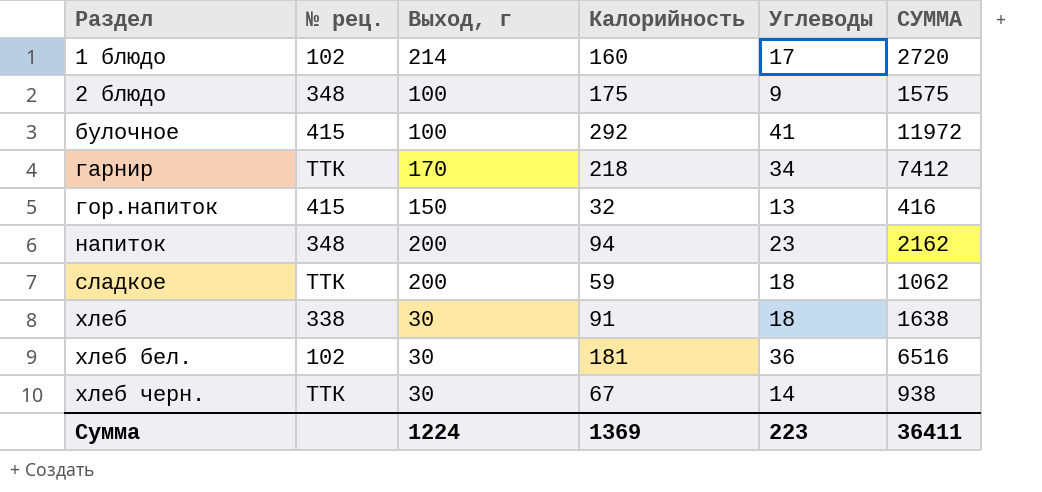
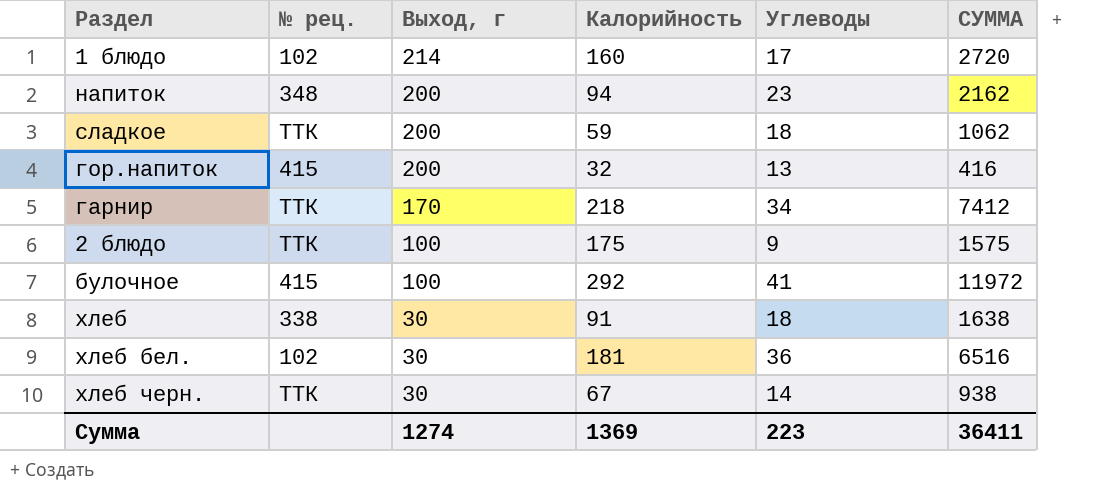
row order: Раздел ascending -> Выход, г descending
гор.напиток | Выход, г: 150 -> 200
2 блюдо | № рец.: 348 -> ТТК
Сумма | Выход, г: 1224 -> 1274

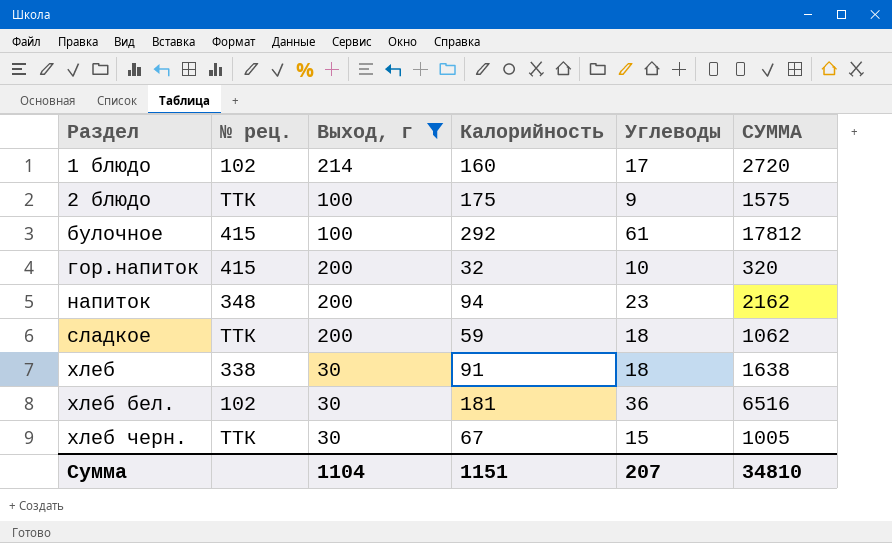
filter: none -> Выход, г != 170
row order: Выход, г descending -> Раздел ascending
булочное | Углеводы: 41 -> 61
булочное | СУММА: 11972 -> 17812
гор.напиток | Углеводы: 13 -> 10
гор.напиток | СУММА: 416 -> 320
хлеб черн. | Углеводы: 14 -> 15
хлеб черн. | СУММА: 938 -> 1005
Сумма | Выход, г: 1274 -> 1104
Сумма | Калорийность: 1369 -> 1151
Сумма | Углеводы: 223 -> 207
Сумма | СУММА: 36411 -> 34810

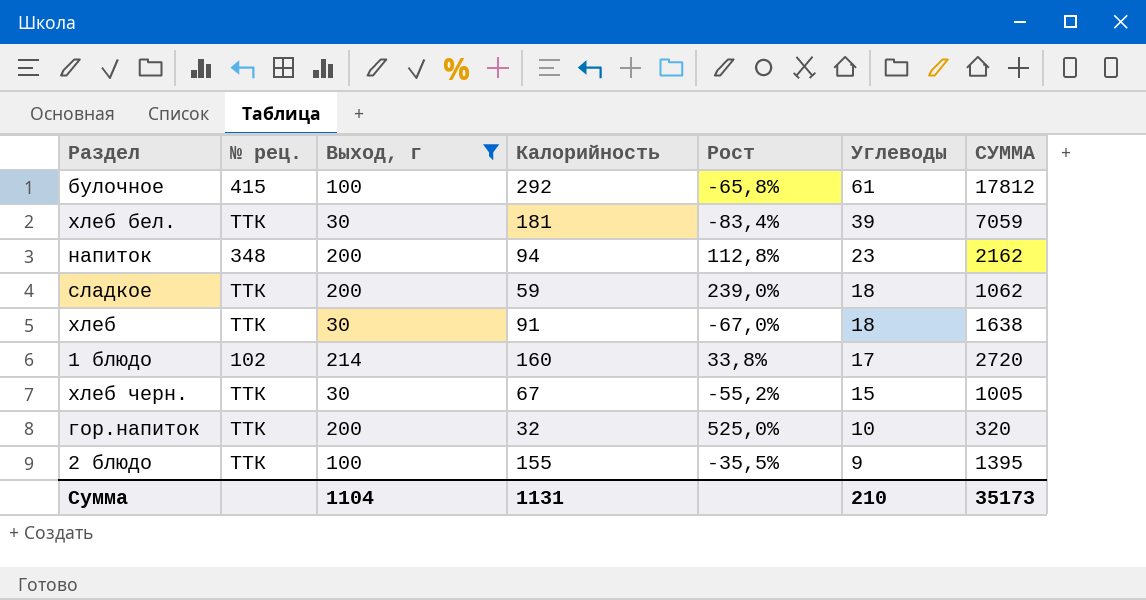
row order: Раздел ascending -> Углеводы descending
column Рост | formula: none -> ([Выход, г] - [Калорийность]) / [Калорийность]
хлеб бел. | № рец.: 102 -> ТТК
хлеб бел. | Углеводы: 36 -> 39
хлеб бел. | СУММА: 6516 -> 7059
хлеб | № рец.: 338 -> ТТК
гор.напиток | № рец.: 415 -> ТТК
2 блюдо | Калорийность: 175 -> 155
2 блюдо | СУММА: 1575 -> 1395
Сумма | Калорийность: 1151 -> 1131
Сумма | Углеводы: 207 -> 210
Сумма | СУММА: 34810 -> 35173

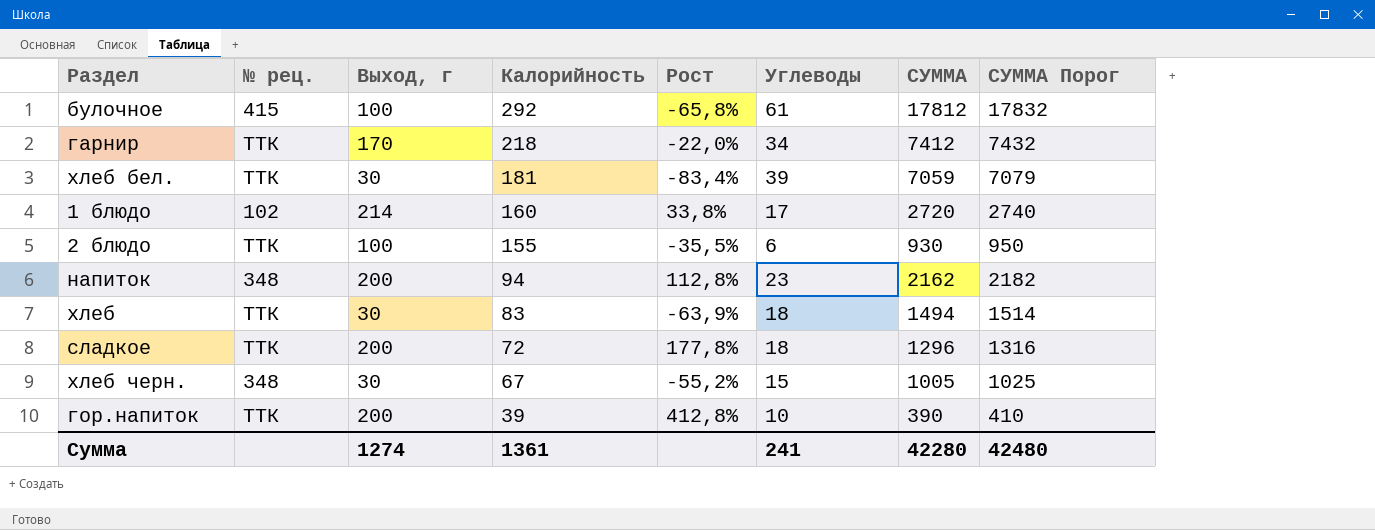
filter: Выход, г != 170 -> none
row order: Углеводы descending -> Калорийность descending
column СУММА Порог | formula: none -> [СУММА] + 20
2 блюдо | Углеводы: 9 -> 6
2 блюдо | СУММА: 1395 -> 930
хлеб | Калорийность: 91 -> 83
хлеб | Рост: -67,0% -> -63,9%
хлеб | СУММА: 1638 -> 1494
сладкое | Калорийность: 59 -> 72
сладкое | Рост: 239,0% -> 177,8%
сладкое | СУММА: 1062 -> 1296
хлеб черн. | № рец.: ТТК -> 348
гор.напиток | Калорийность: 32 -> 39
гор.напиток | Рост: 525,0% -> 412,8%
гор.напиток | СУММА: 320 -> 390
Сумма | Выход, г: 1104 -> 1274
Сумма | Калорийность: 1131 -> 1361
Сумма | Углеводы: 210 -> 241
Сумма | СУММА: 35173 -> 42280

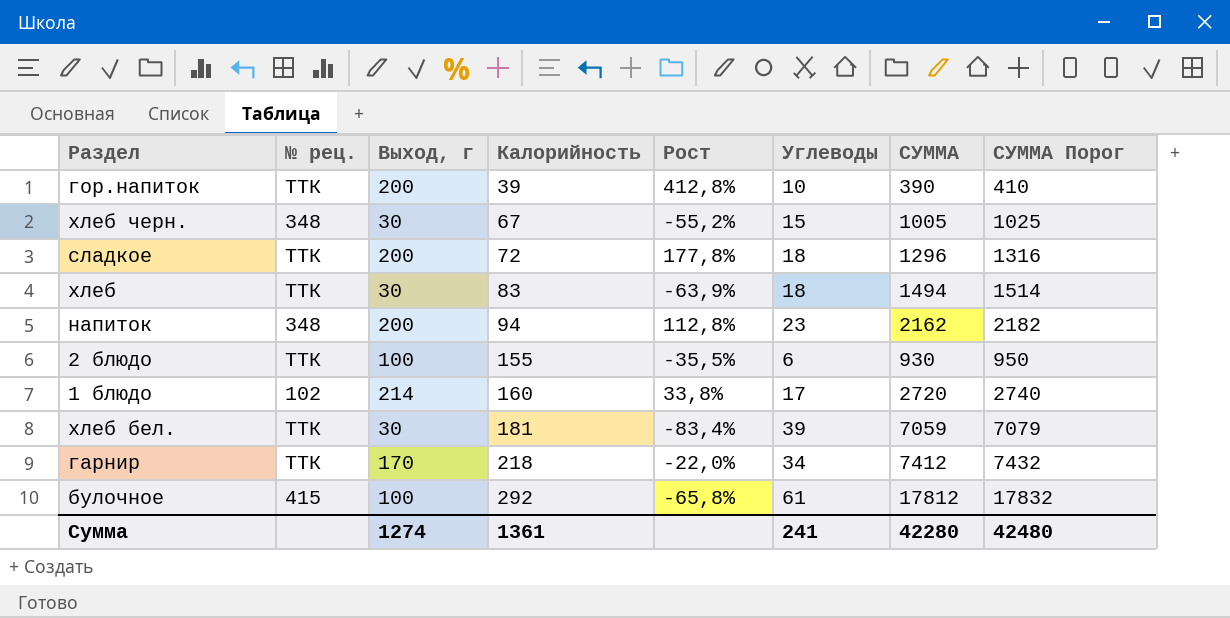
row order: Калорийность descending -> Калорийность ascending

